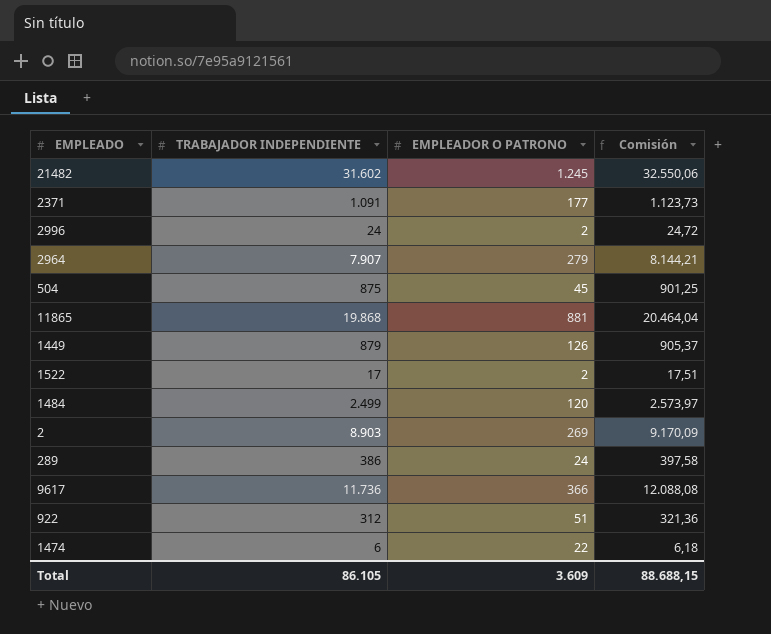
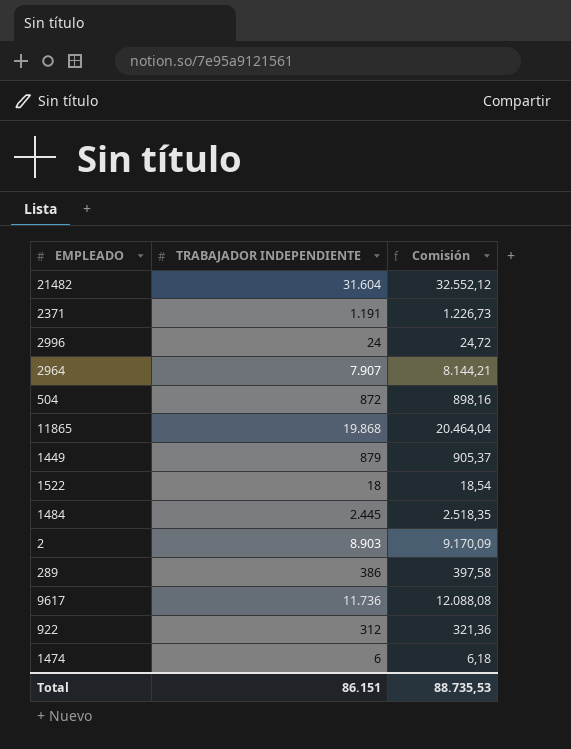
column EMPLEADOR O PATRONO | position: 3 -> none
21482 | TRABAJADOR INDEPENDIENTE: 31.602 -> 31.604
21482 | Comisión: 32.550,06 -> 32.552,12
2371 | TRABAJADOR INDEPENDIENTE: 1.091 -> 1.191
2371 | Comisión: 1.123,73 -> 1.226,73
504 | TRABAJADOR INDEPENDIENTE: 875 -> 872
504 | Comisión: 901,25 -> 898,16
1522 | TRABAJADOR INDEPENDIENTE: 17 -> 18
1522 | Comisión: 17,51 -> 18,54
1484 | TRABAJADOR INDEPENDIENTE: 2.499 -> 2.445
1484 | Comisión: 2.573,97 -> 2.518,35
Total | TRABAJADOR INDEPENDIENTE: 86.105 -> 86.151
Total | Comisión: 88.688,15 -> 88.735,53

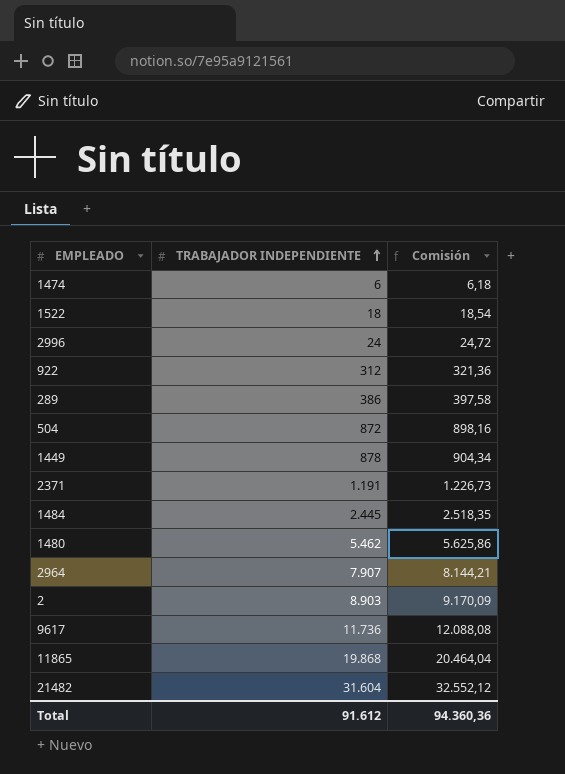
row order: none -> TRABAJADOR INDEPENDIENTE ascending
1449 | TRABAJADOR INDEPENDIENTE: 879 -> 878
1449 | Comisión: 905,37 -> 904,34
row 1480: none -> 5.462 | 5.625,86
Total | TRABAJADOR INDEPENDIENTE: 86.151 -> 91.612
Total | Comisión: 88.735,53 -> 94.360,36

